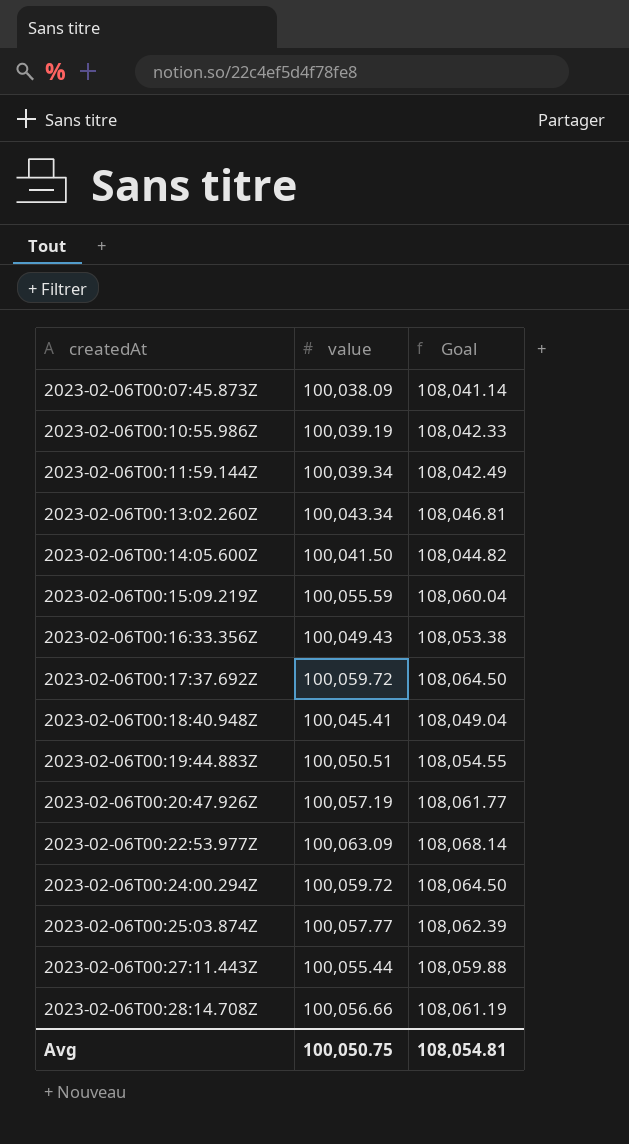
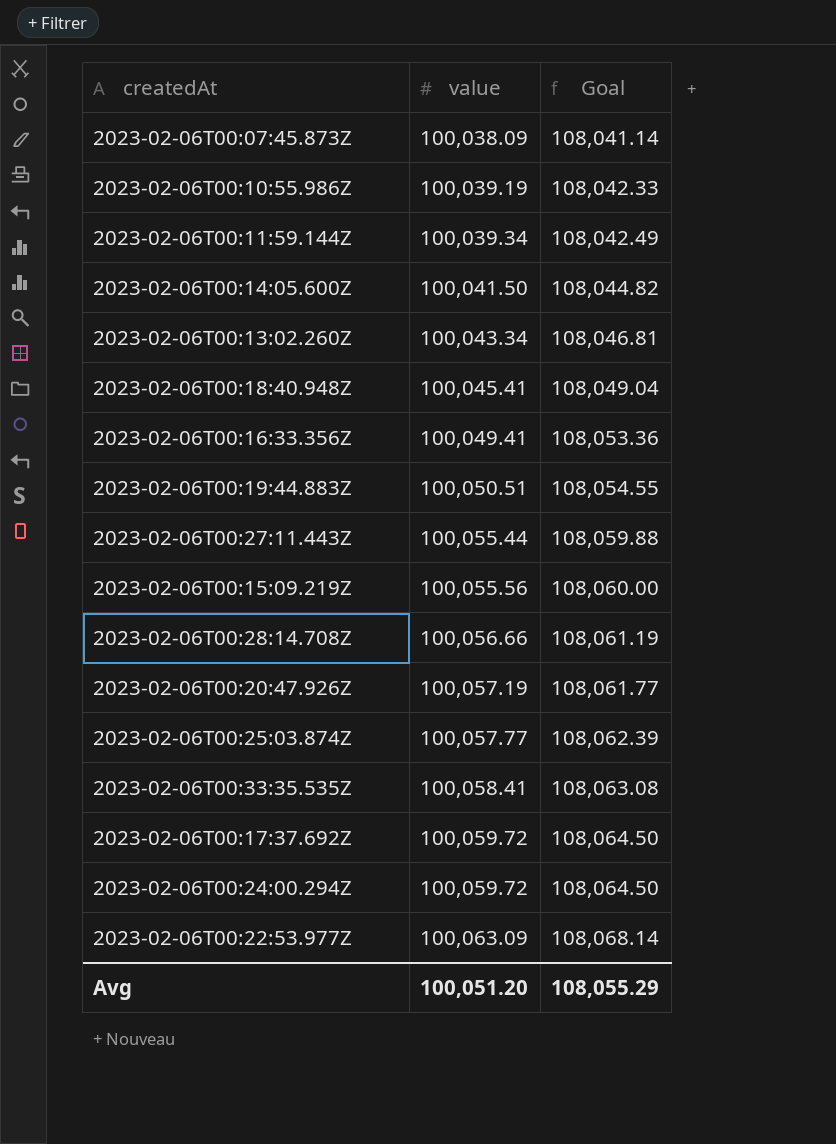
row order: createdAt ascending -> value ascending
2023-02-06T00:16:33.356Z | value: 100,049.43 -> 100,049.41
2023-02-06T00:16:33.356Z | Goal: 108,053.38 -> 108,053.36
2023-02-06T00:15:09.219Z | value: 100,055.59 -> 100,055.56
2023-02-06T00:15:09.219Z | Goal: 108,060.04 -> 108,060.00
row 2023-02-06T00:33:35.535Z: none -> 100,058.41 | 108,063.08
Avg | value: 100,050.75 -> 100,051.20
Avg | Goal: 108,054.81 -> 108,055.29

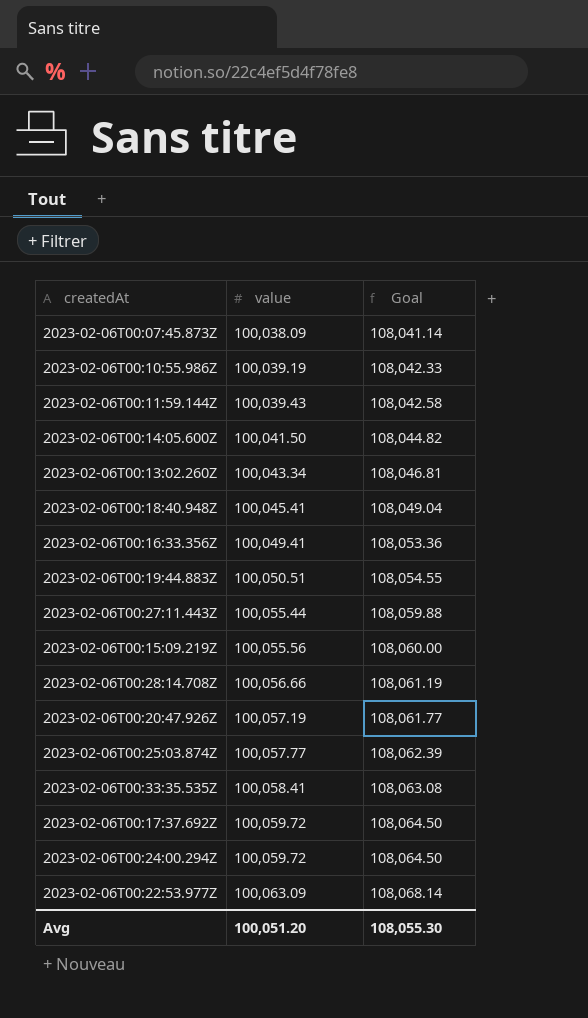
2023-02-06T00:11:59.144Z | value: 100,039.34 -> 100,039.43
2023-02-06T00:11:59.144Z | Goal: 108,042.49 -> 108,042.58
Avg | Goal: 108,055.29 -> 108,055.30

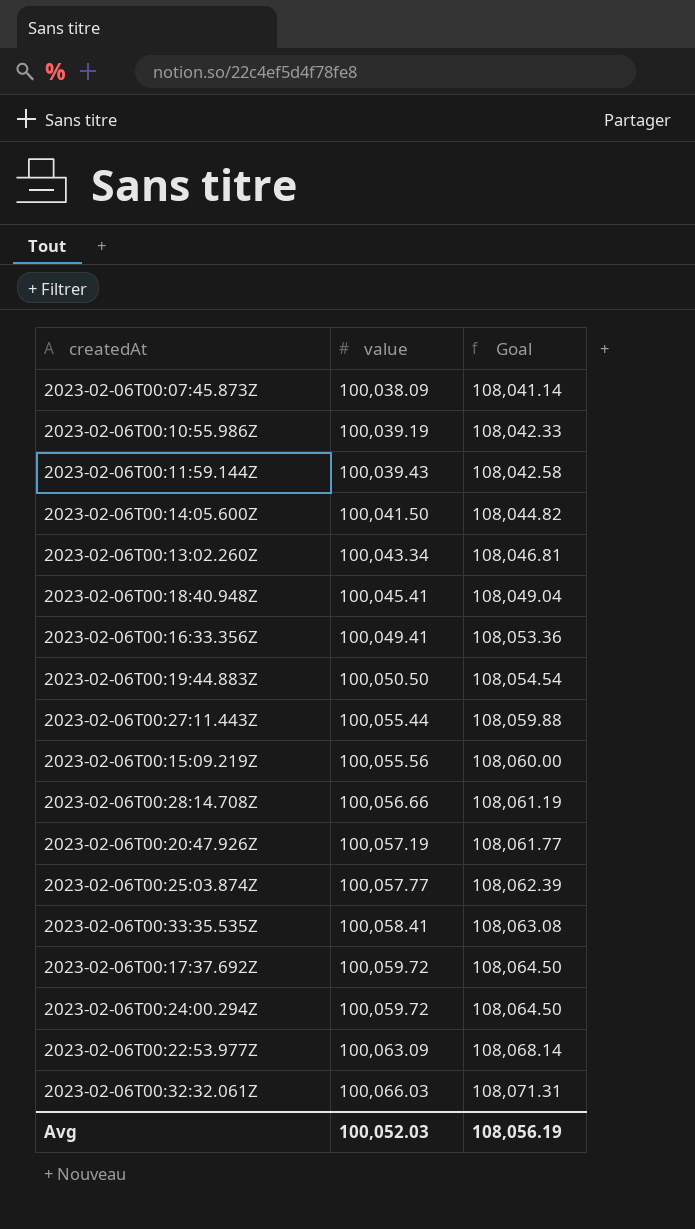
2023-02-06T00:19:44.883Z | value: 100,050.51 -> 100,050.50
2023-02-06T00:19:44.883Z | Goal: 108,054.55 -> 108,054.54
row 2023-02-06T00:32:32.061Z: none -> 100,066.03 | 108,071.31
Avg | value: 100,051.20 -> 100,052.03
Avg | Goal: 108,055.30 -> 108,056.19

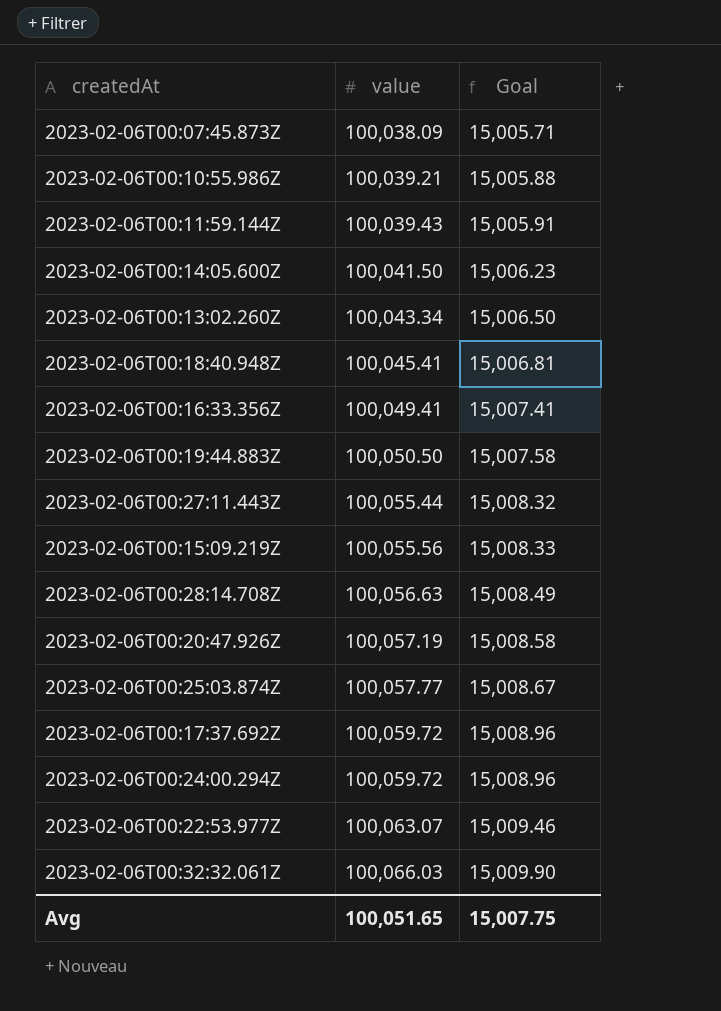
column Goal | formula: [value] * 1.08 -> [value] * 0.15
row 2023-02-06T00:33:35.535Z: 100,058.41 | 108,063.08 -> none
2023-02-06T00:10:55.986Z | value: 100,039.19 -> 100,039.21
2023-02-06T00:28:14.708Z | value: 100,056.66 -> 100,056.63
2023-02-06T00:22:53.977Z | value: 100,063.09 -> 100,063.07
Avg | value: 100,052.03 -> 100,051.65
Avg | Goal: 108,056.19 -> 15,007.75

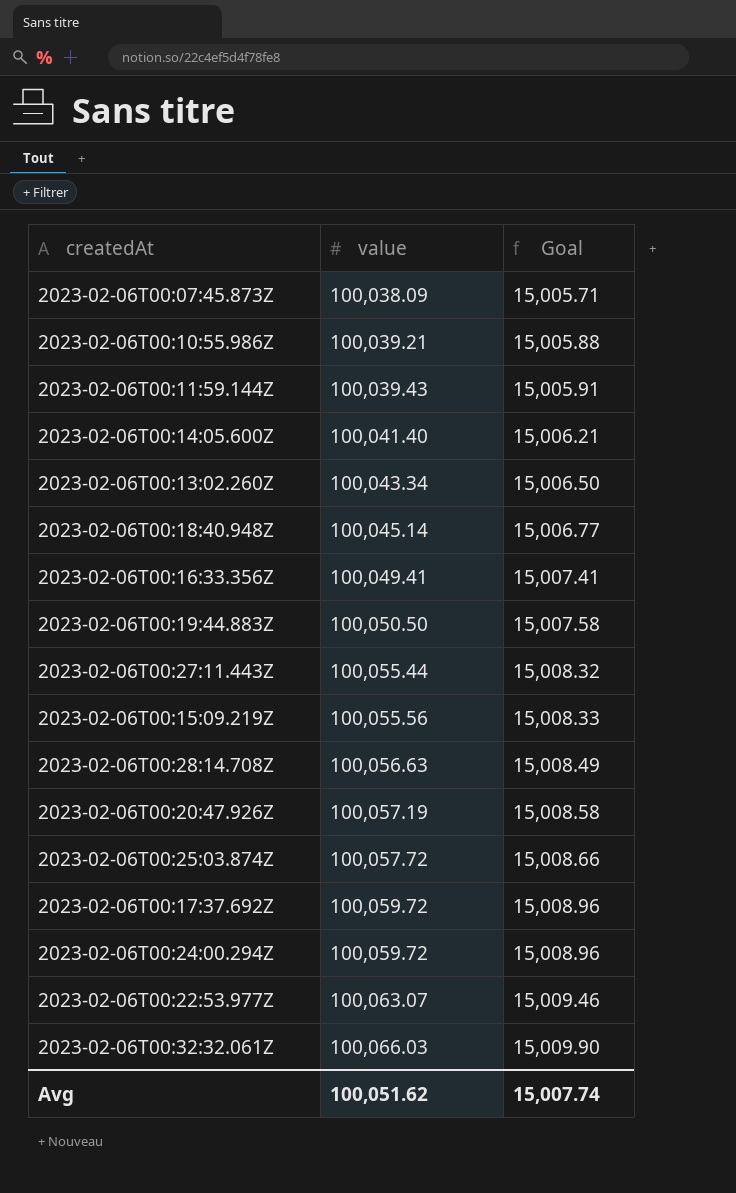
2023-02-06T00:14:05.600Z | value: 100,041.50 -> 100,041.40
2023-02-06T00:14:05.600Z | Goal: 15,006.23 -> 15,006.21
2023-02-06T00:18:40.948Z | value: 100,045.41 -> 100,045.14
2023-02-06T00:18:40.948Z | Goal: 15,006.81 -> 15,006.77
2023-02-06T00:25:03.874Z | value: 100,057.77 -> 100,057.72
2023-02-06T00:25:03.874Z | Goal: 15,008.67 -> 15,008.66
Avg | value: 100,051.65 -> 100,051.62
Avg | Goal: 15,007.75 -> 15,007.74

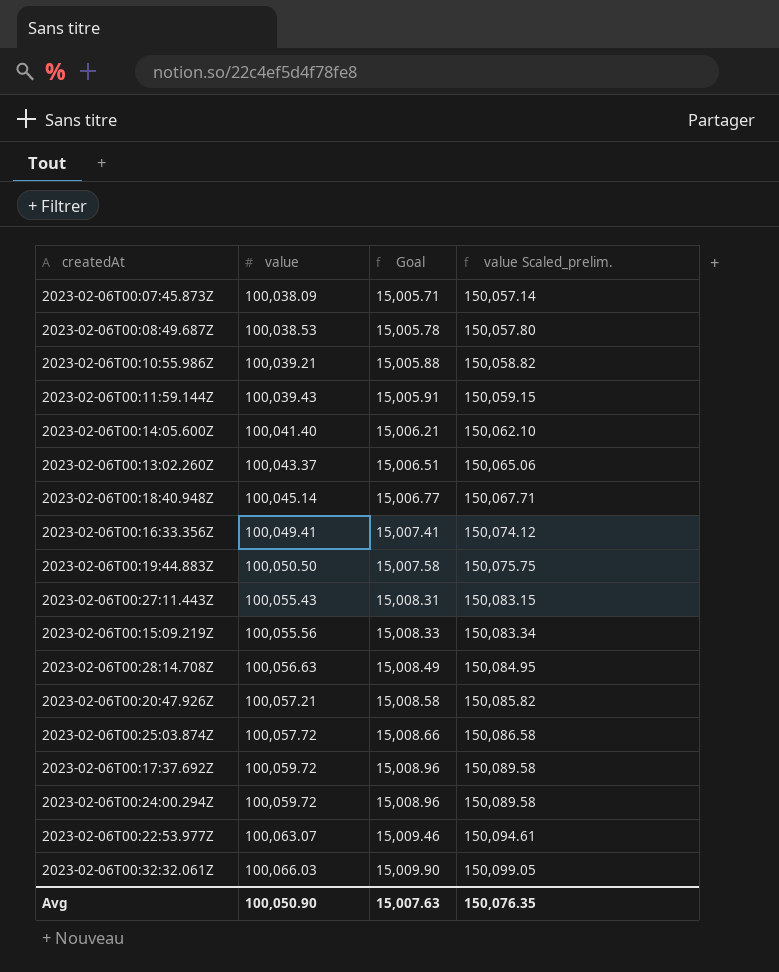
column value Scaled_prelim. | formula: none -> [value] * 1.5
row 2023-02-06T00:08:49.687Z: none -> 100,038.53 | 15,005.78 | 150,057.80
2023-02-06T00:13:02.260Z | value: 100,043.34 -> 100,043.37
2023-02-06T00:13:02.260Z | Goal: 15,006.50 -> 15,006.51
2023-02-06T00:27:11.443Z | value: 100,055.44 -> 100,055.43
2023-02-06T00:27:11.443Z | Goal: 15,008.32 -> 15,008.31
2023-02-06T00:20:47.926Z | value: 100,057.19 -> 100,057.21
Avg | value: 100,051.62 -> 100,050.90
Avg | Goal: 15,007.74 -> 15,007.63

